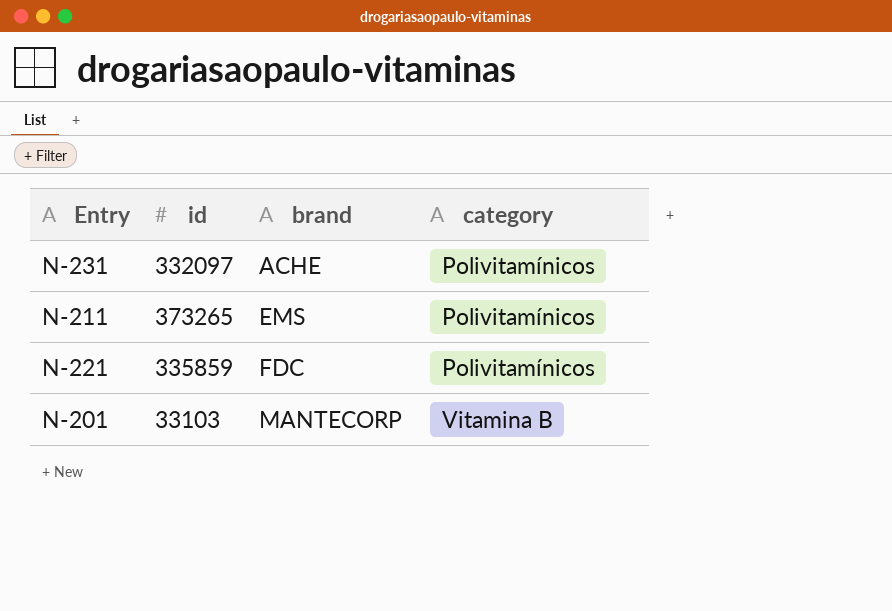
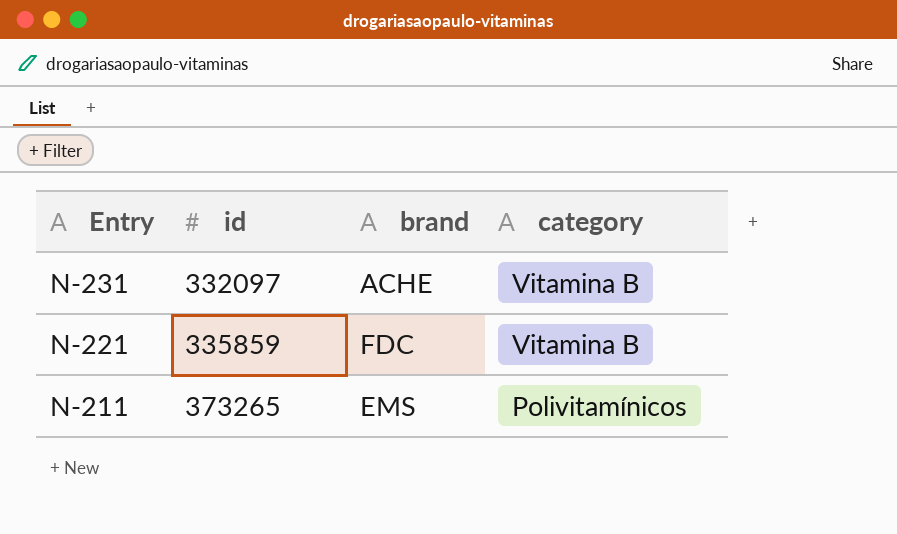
row order: brand ascending -> Entry descending
row N-201: 33103 | MANTECORP | Vitamina B -> none
N-231 | category: Polivitamínicos -> Vitamina B
N-221 | category: Polivitamínicos -> Vitamina B

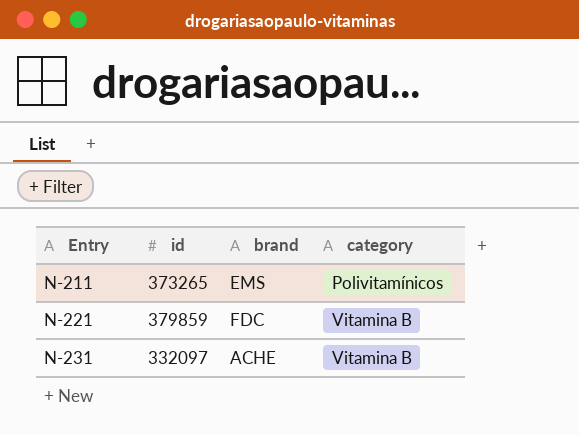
row order: Entry descending -> Entry ascending
N-221 | id: 335859 -> 379859

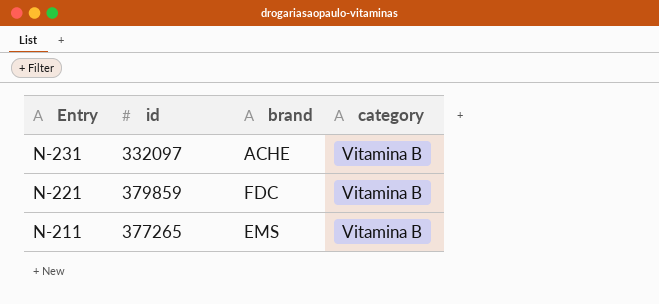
row order: Entry ascending -> Entry descending
N-211 | id: 373265 -> 377265
N-211 | category: Polivitamínicos -> Vitamina B

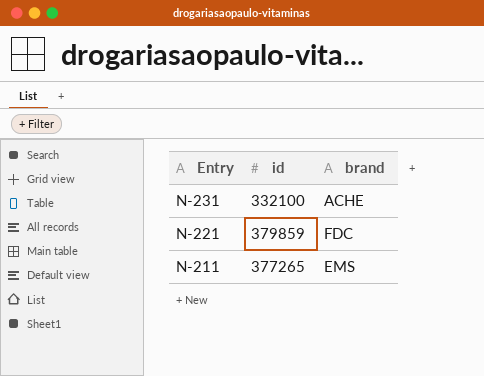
column category | position: 4 -> none
N-231 | id: 332097 -> 332100

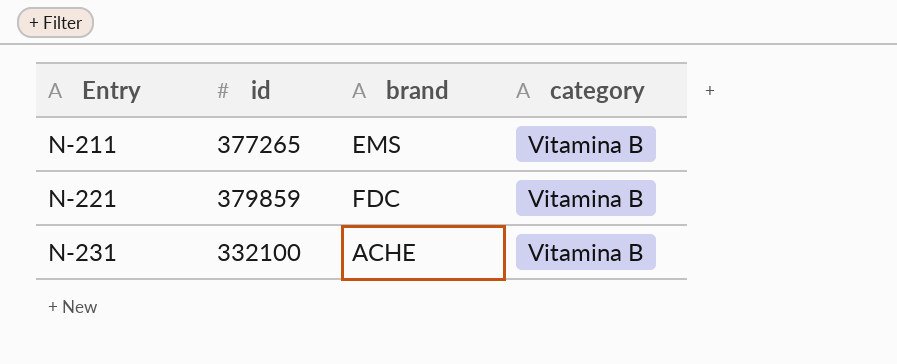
row order: Entry descending -> Entry ascending
column category | position: none -> 4

